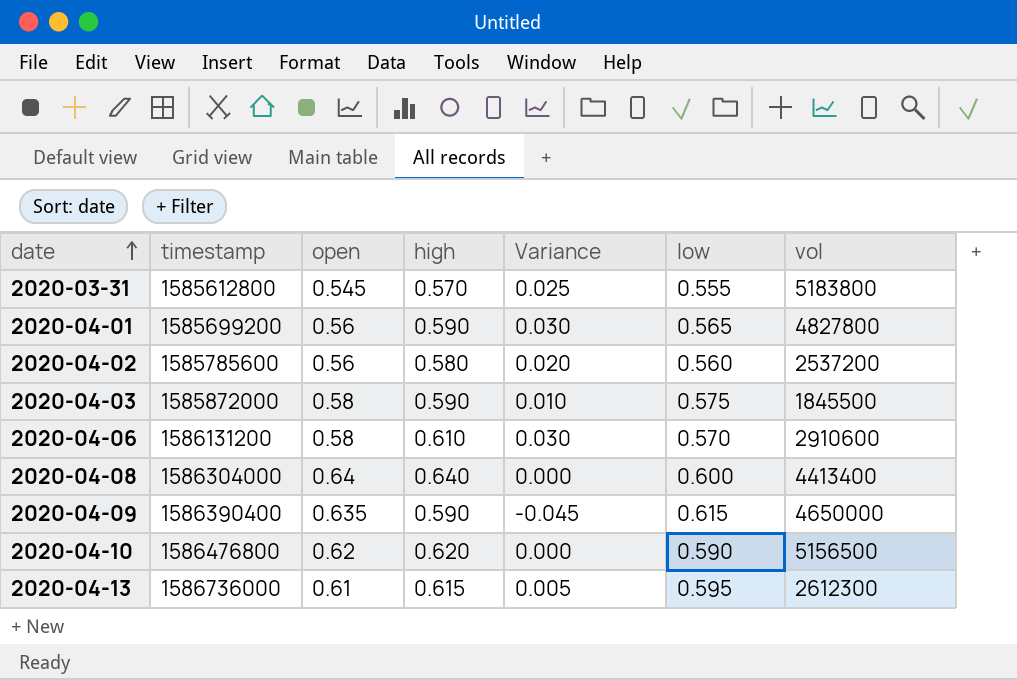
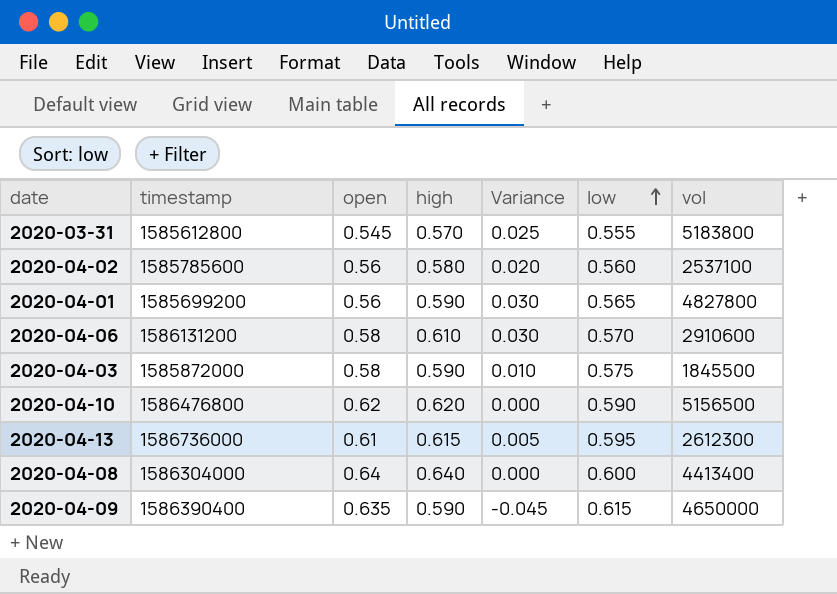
row order: date ascending -> low ascending
2020-04-02 | vol: 2537200 -> 2537100

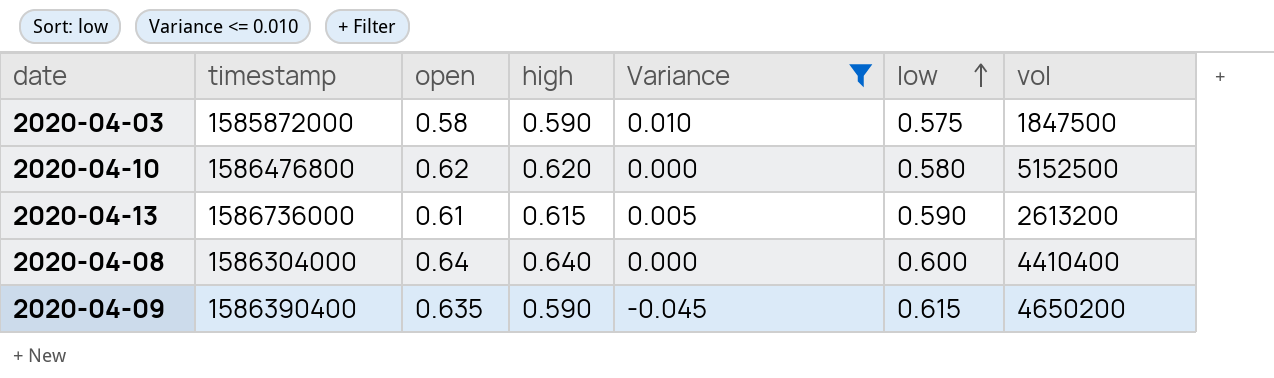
filter: none -> Variance <= 0.010
2020-04-03 | vol: 1845500 -> 1847500
2020-04-10 | low: 0.590 -> 0.580
2020-04-10 | vol: 5156500 -> 5152500
2020-04-13 | low: 0.595 -> 0.590
2020-04-13 | vol: 2612300 -> 2613200
2020-04-08 | vol: 4413400 -> 4410400
2020-04-09 | vol: 4650000 -> 4650200

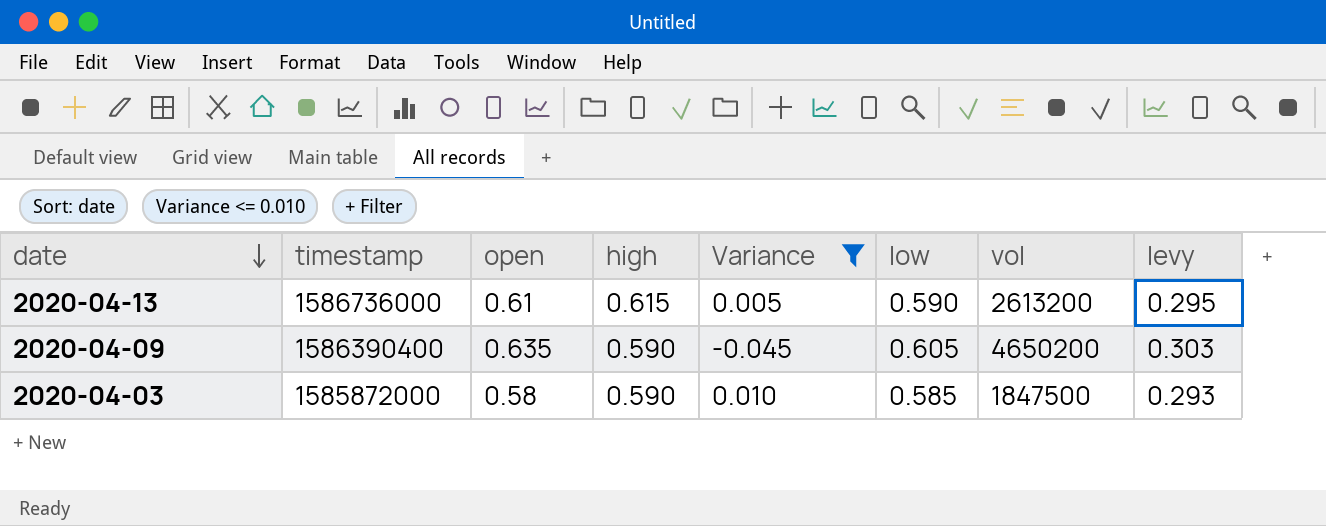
row order: low ascending -> date descending
column levy | formula: none -> [low] * 0.5
row 2020-04-10: 1586476800 | 0.62 | 0.620 | 0.000 | 0.580 | 5152500 -> none
row 2020-04-08: 1586304000 | 0.64 | 0.640 | 0.000 | 0.600 | 4410400 -> none
2020-04-09 | low: 0.615 -> 0.605
2020-04-03 | low: 0.575 -> 0.585

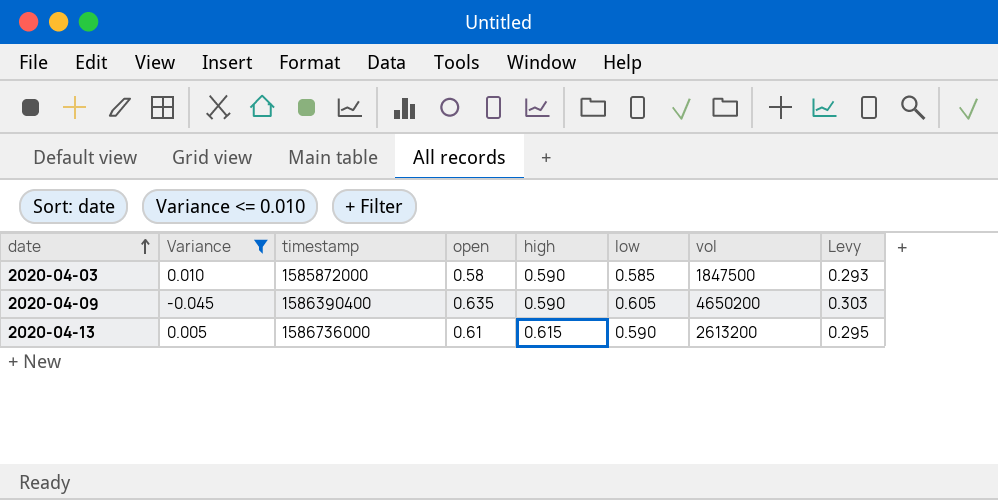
row order: date descending -> date ascending
column Variance | position: 5 -> 2
column name: levy -> Levy

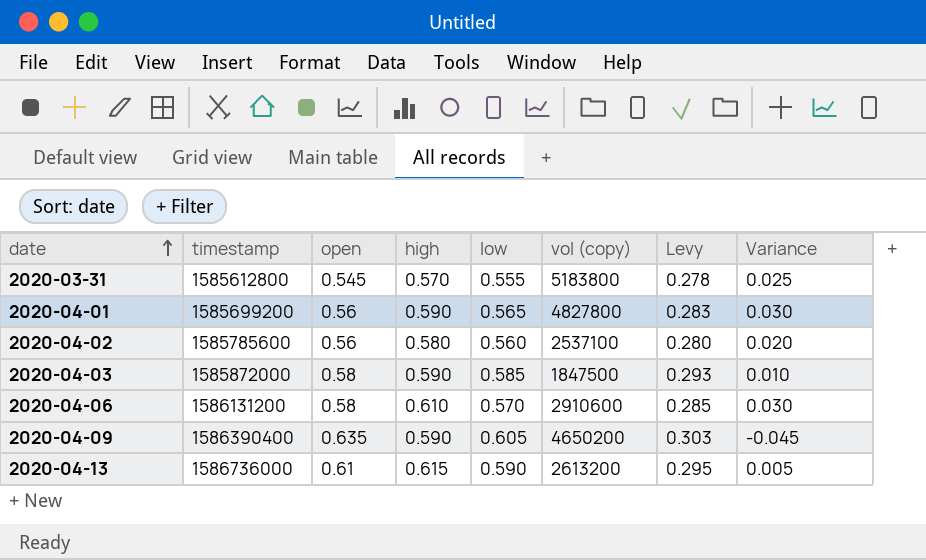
filter: Variance <= 0.010 -> none
column name: vol -> vol (copy)
column Variance | position: 2 -> 8

